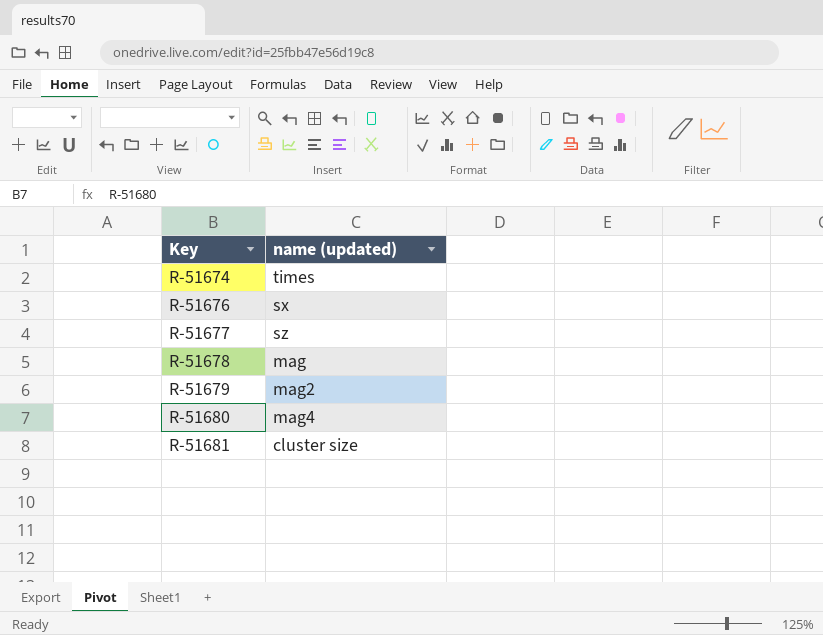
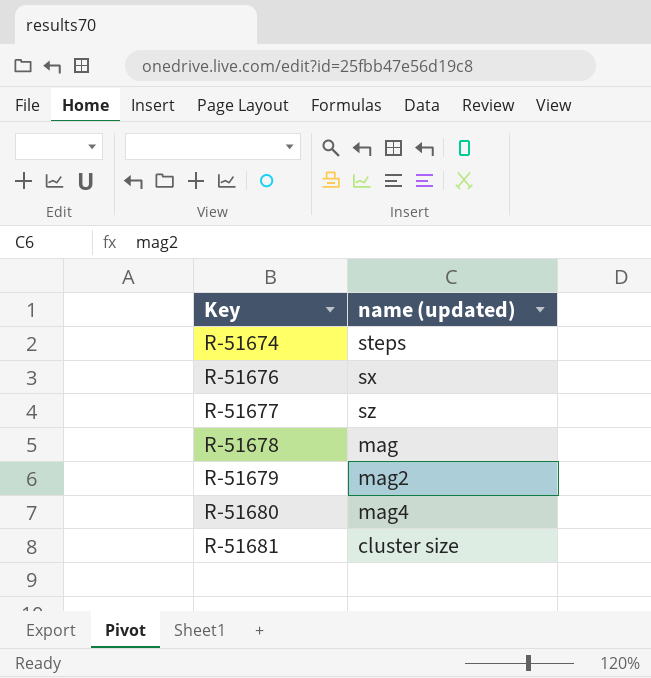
R-51674 | name (updated): times -> steps

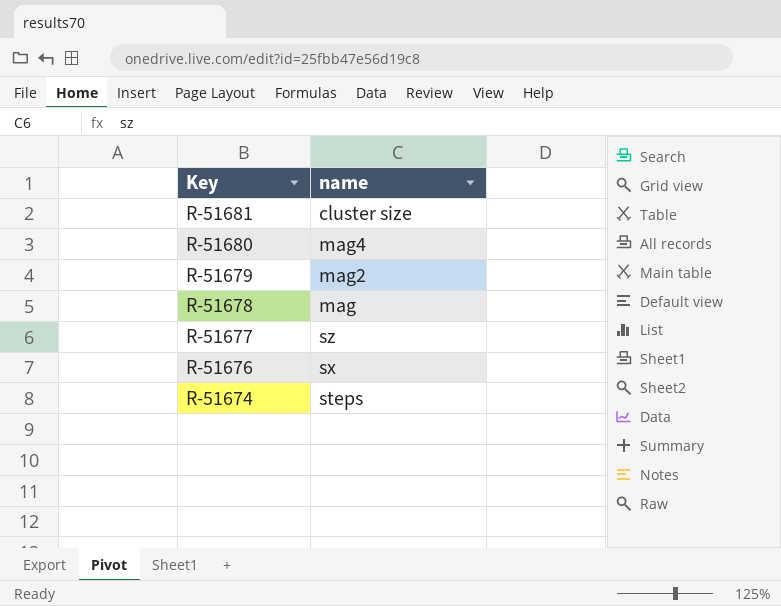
row order: Key ascending -> Key descending
column name: name (updated) -> name

